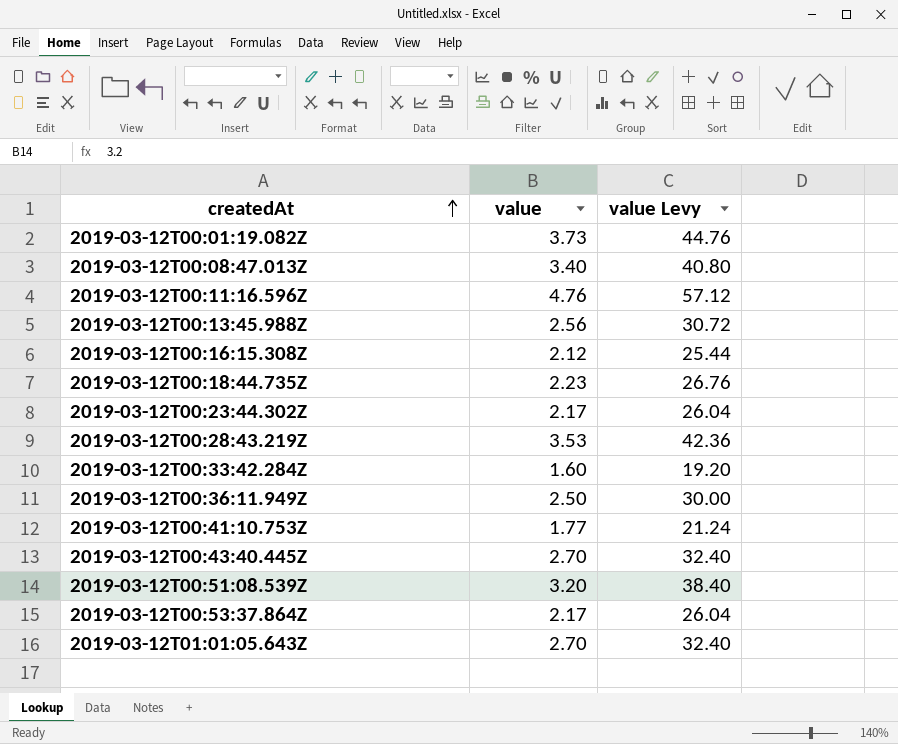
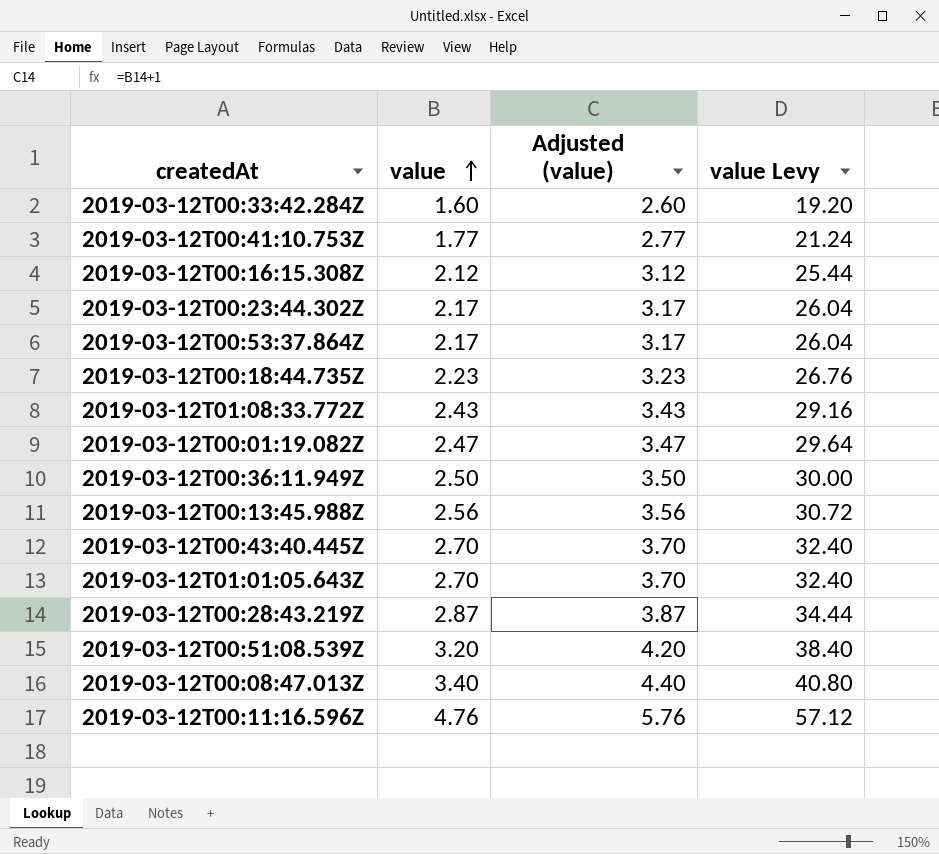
row order: createdAt ascending -> value ascending
column Adjusted (value) | formula: none -> [value] + 1
row 2019-03-12T01:08:33.772Z: none -> 2.43 | 3.43 | 29.16
2019-03-12T00:01:19.082Z | value: 3.73 -> 2.47
2019-03-12T00:01:19.082Z | value Levy: 44.76 -> 29.64
2019-03-12T00:28:43.219Z | value: 3.53 -> 2.87
2019-03-12T00:28:43.219Z | value Levy: 42.36 -> 34.44

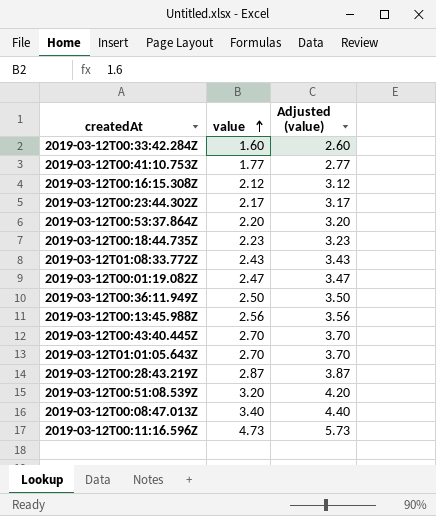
column value Levy | formula: [value] * 12 -> none
2019-03-12T00:53:37.864Z | value: 2.17 -> 2.20
2019-03-12T00:53:37.864Z | Adjusted (value): 3.17 -> 3.20
2019-03-12T00:11:16.596Z | value: 4.76 -> 4.73
2019-03-12T00:11:16.596Z | Adjusted (value): 5.76 -> 5.73

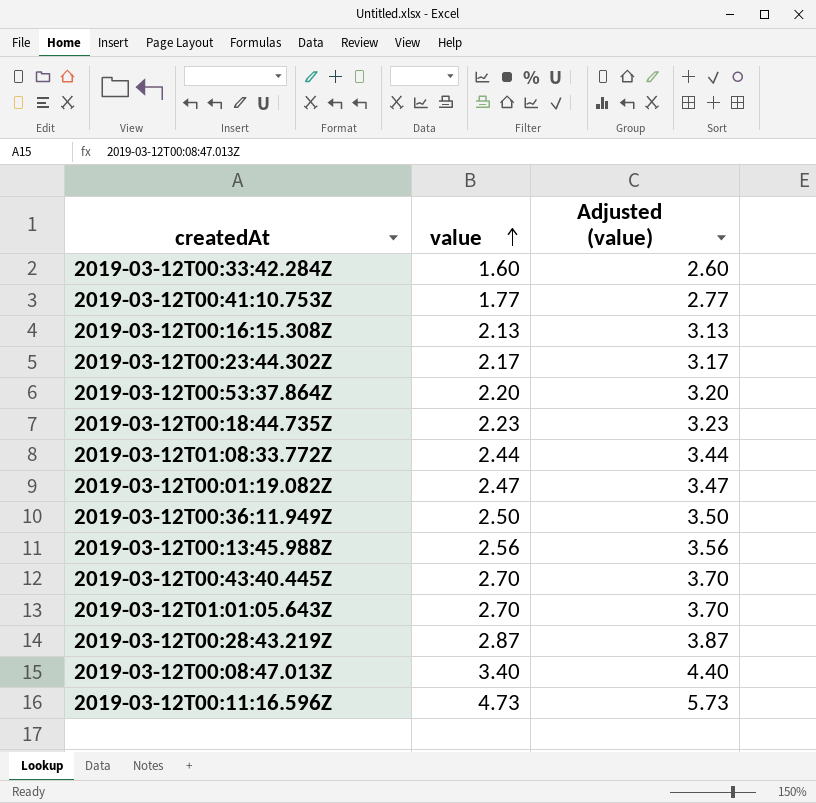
row 2019-03-12T00:51:08.539Z: 3.20 | 4.20 -> none
2019-03-12T00:16:15.308Z | value: 2.12 -> 2.13
2019-03-12T00:16:15.308Z | Adjusted (value): 3.12 -> 3.13
2019-03-12T01:08:33.772Z | value: 2.43 -> 2.44
2019-03-12T01:08:33.772Z | Adjusted (value): 3.43 -> 3.44

